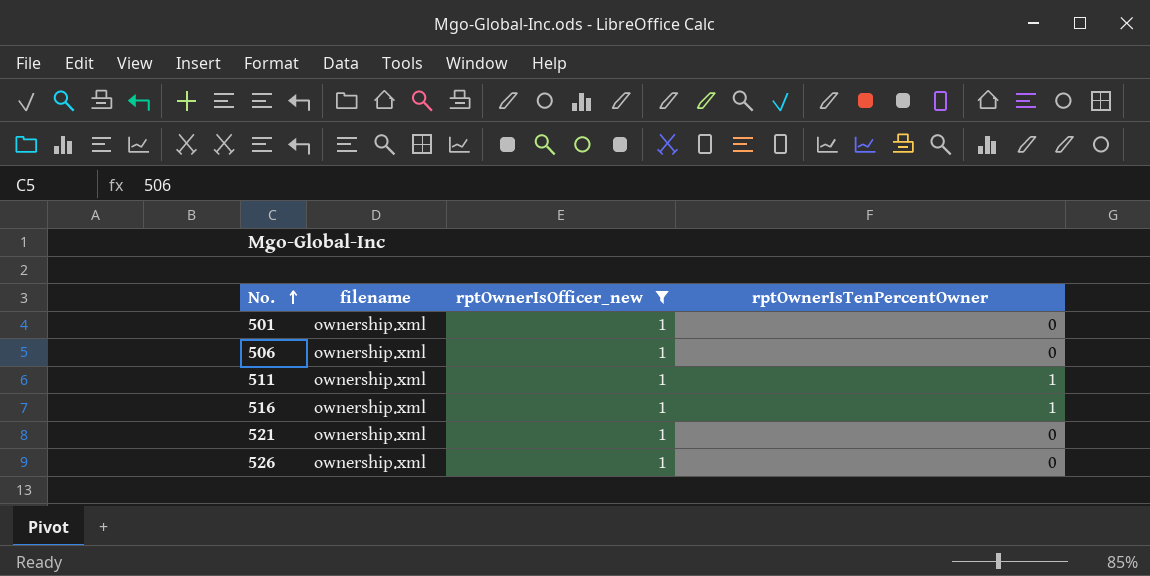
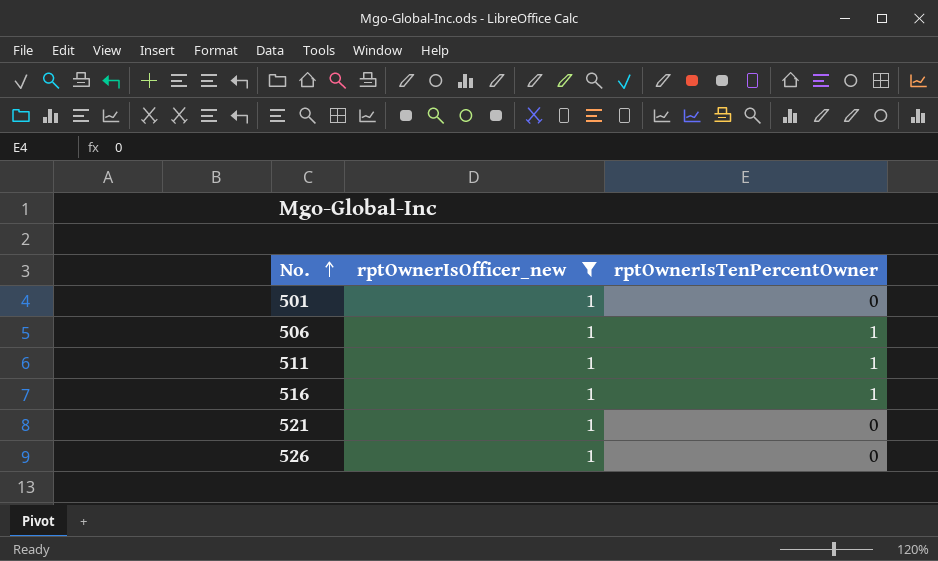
column filename | position: 2 -> none
506 | rptOwnerIsTenPercentOwner: 0 -> 1

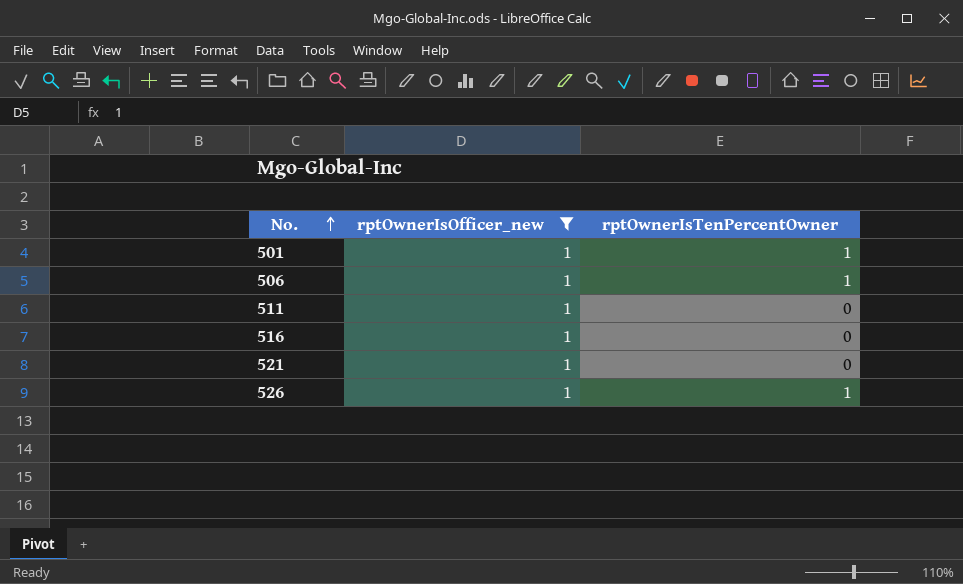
501 | rptOwnerIsTenPercentOwner: 0 -> 1
511 | rptOwnerIsTenPercentOwner: 1 -> 0
516 | rptOwnerIsTenPercentOwner: 1 -> 0
526 | rptOwnerIsTenPercentOwner: 0 -> 1

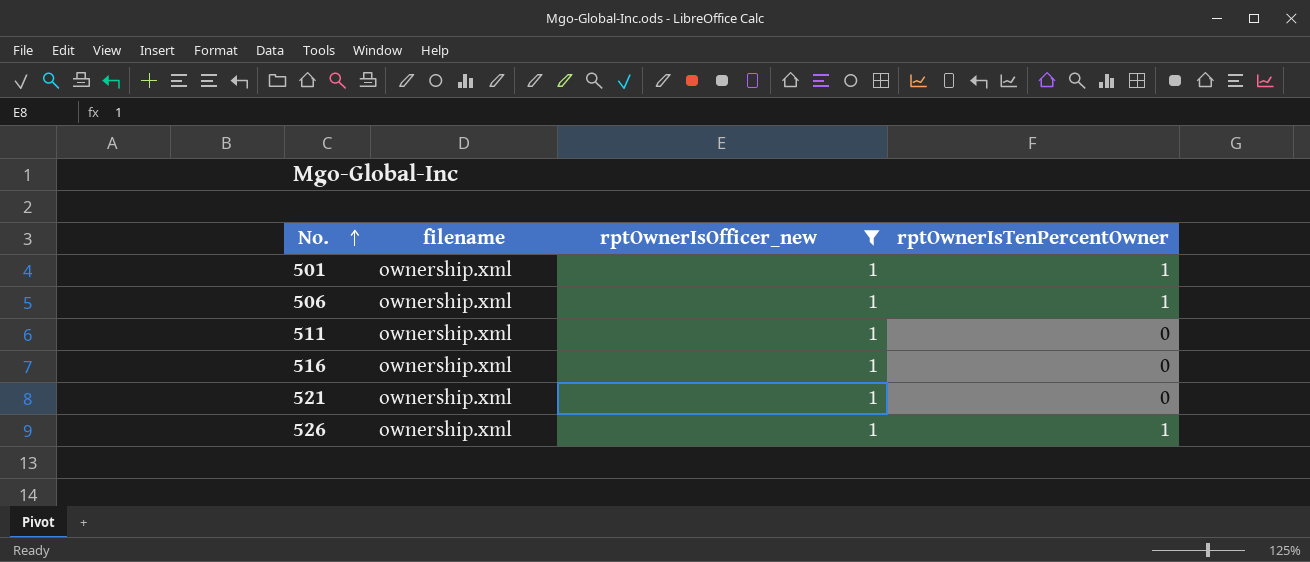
column filename | position: none -> 2

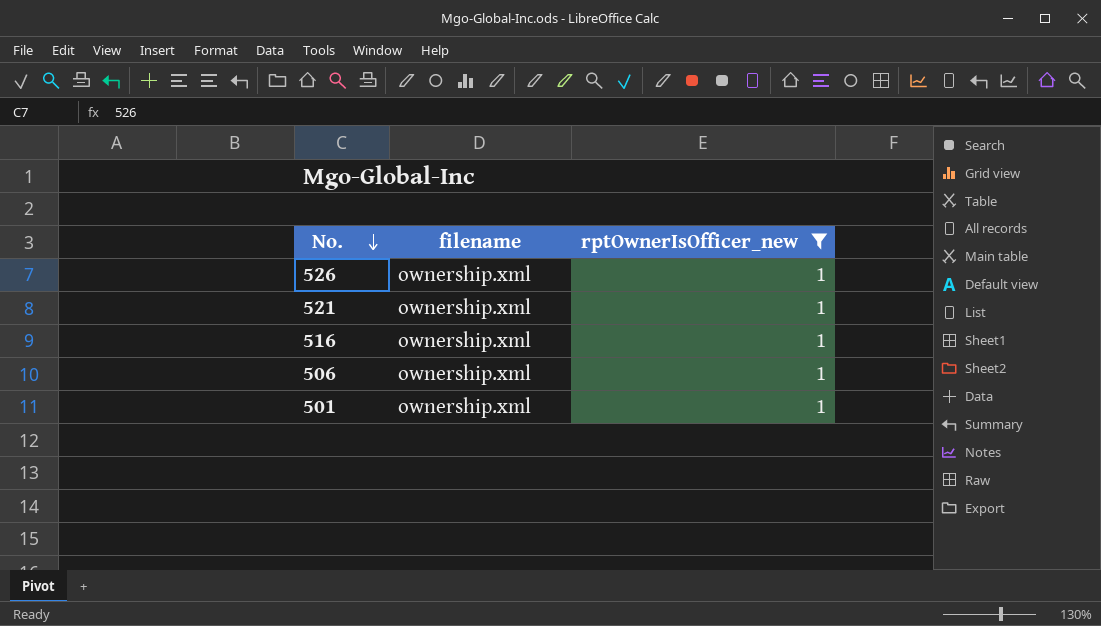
row order: No. ascending -> No. descending
column rptOwnerIsTenPercentOwner | position: 4 -> none
row 511: ownership.xml | 1 | 0 -> none

